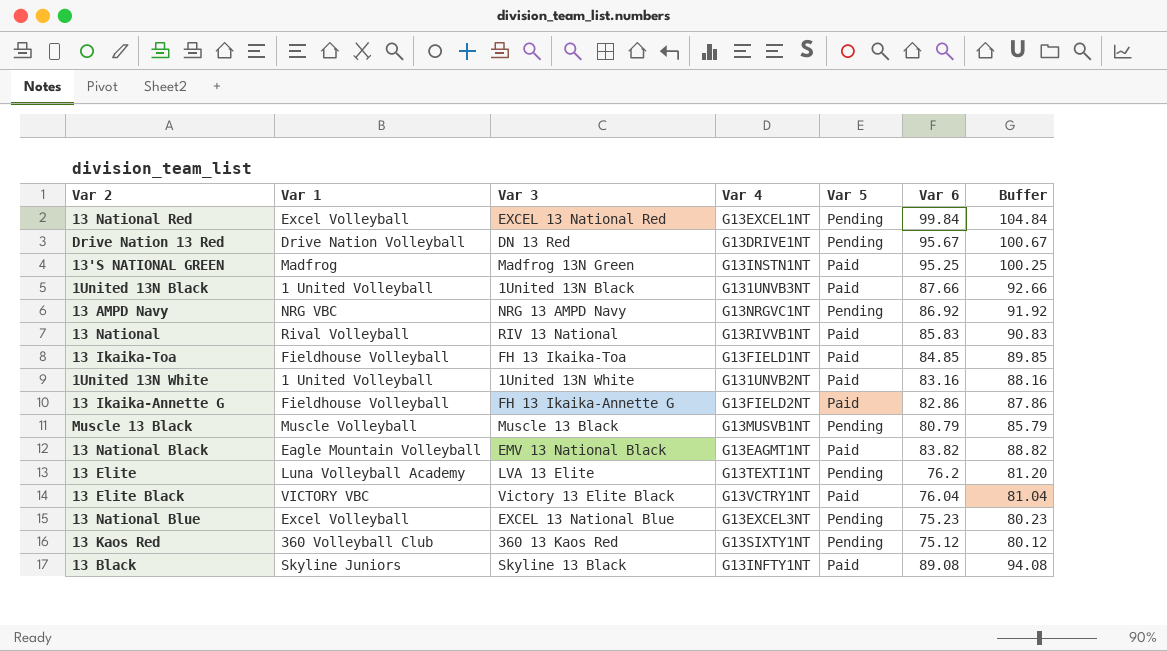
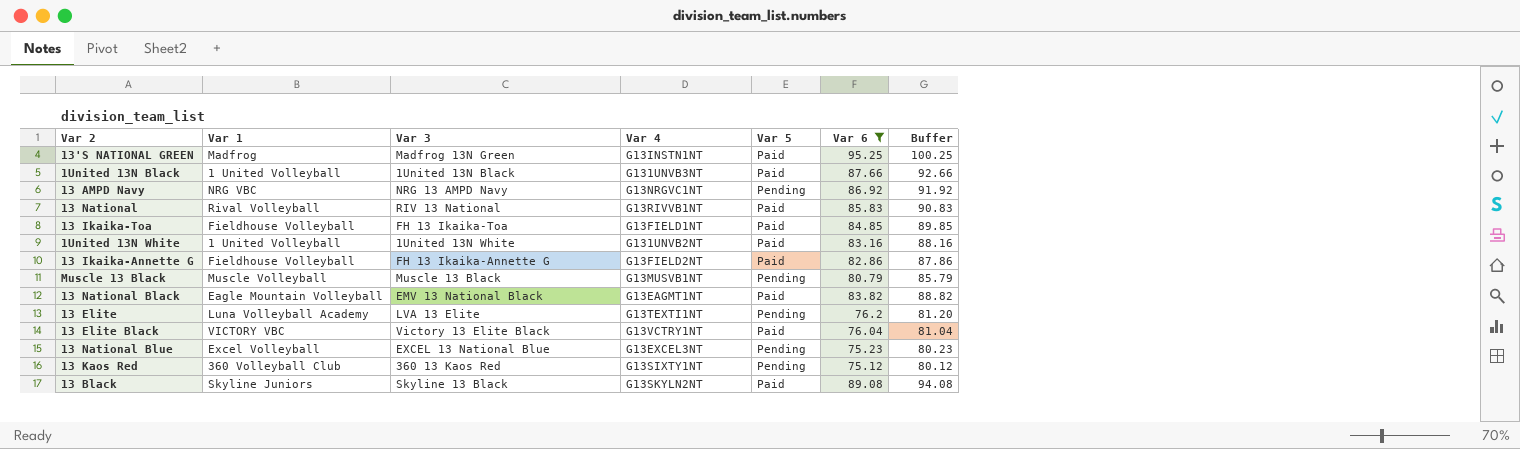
filter: none -> Var 6 <= 95.25
13 Black | Var 4: G13INFTY1NT -> G13SKYLN2NT

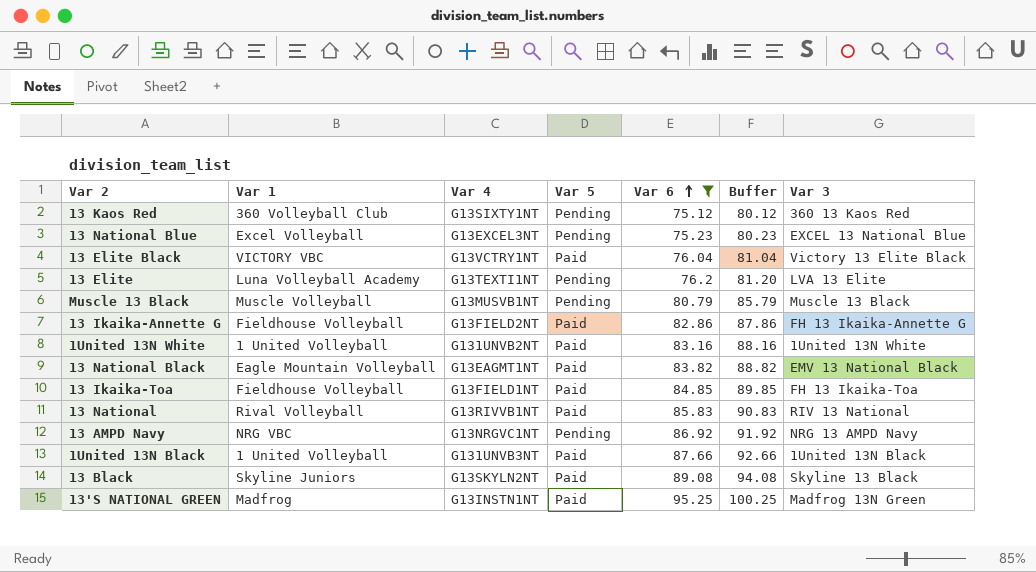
row order: none -> Var 6 ascending
column Var 3 | position: 3 -> 7

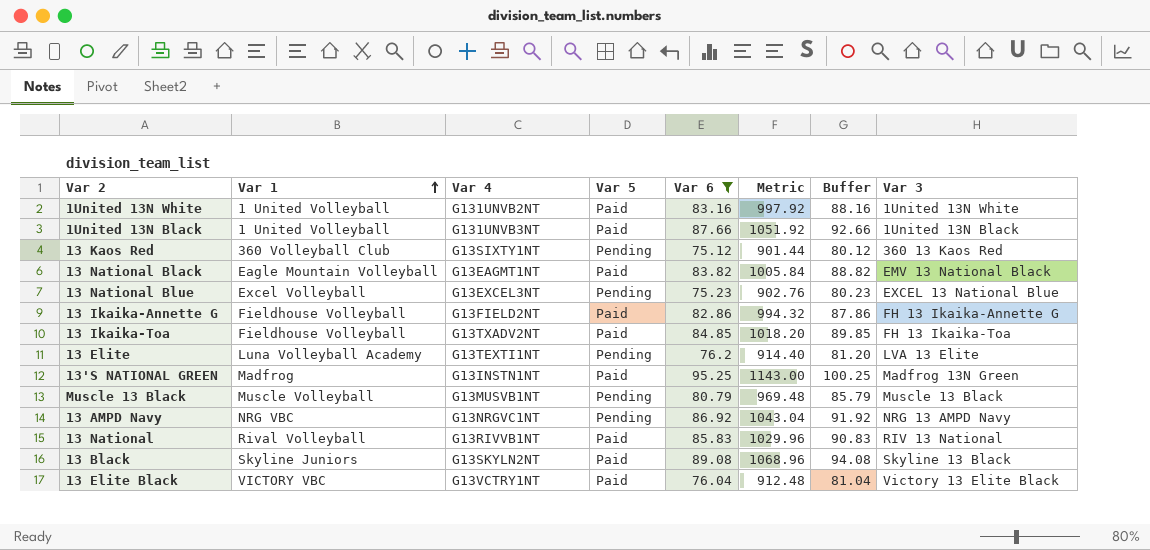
row order: Var 6 ascending -> Var 1 ascending
column Metric | formula: none -> [Var 6] * 12
13 Ikaika-Toa | Var 4: G13FIELD1NT -> G13TXADV2NT

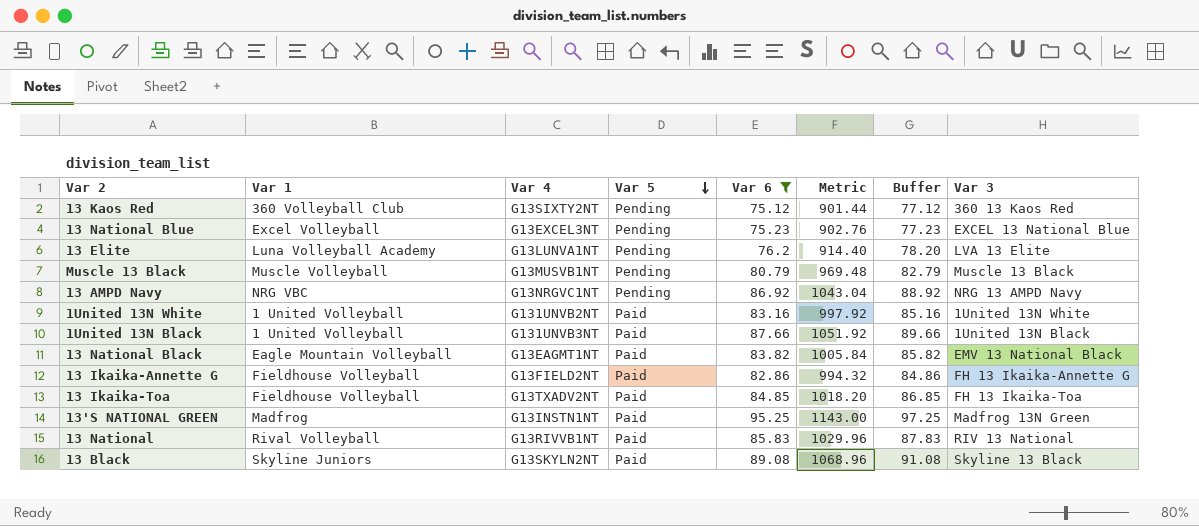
row order: Var 1 ascending -> Var 5 descending
column Buffer | formula: [Var 6] + 5 -> [Var 6] + 2
row 13 Elite Black: VICTORY VBC | G13VCTRY1NT | Paid | 76.04 | 912.48 | 81.04 | Victory 13 Elite Black -> none
13 Kaos Red | Var 4: G13SIXTY1NT -> G13SIXTY2NT
13 Elite | Var 4: G13TEXTI1NT -> G13LUNVA1NT

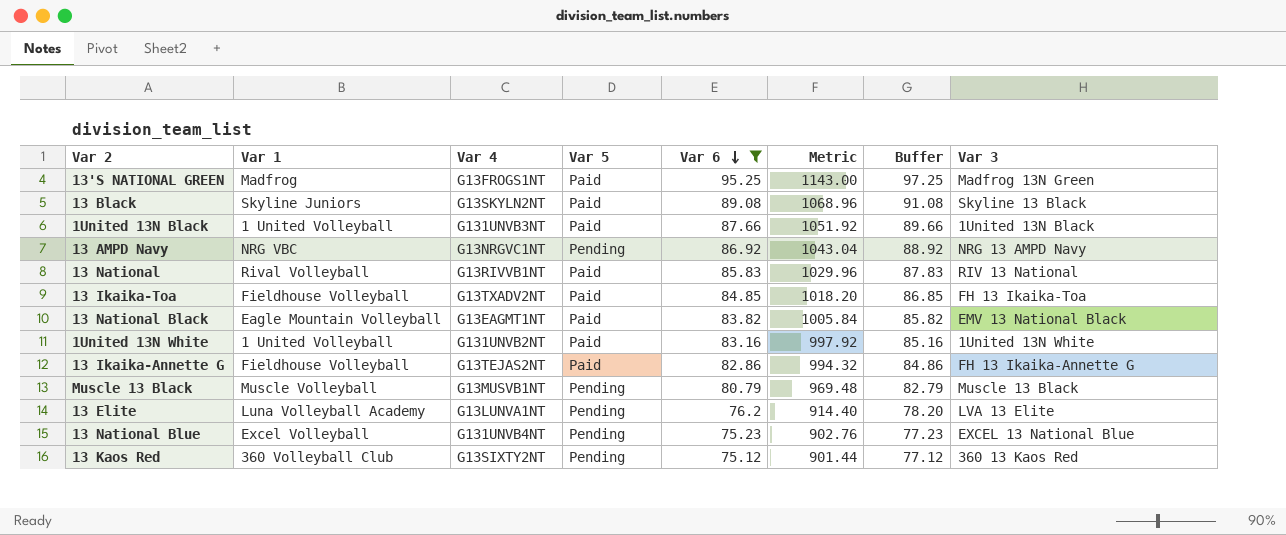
row order: Var 5 descending -> Var 6 descending
13'S NATIONAL GREEN | Var 4: G13INSTN1NT -> G13FROGS1NT
13 Ikaika-Annette G | Var 4: G13FIELD2NT -> G13TEJAS2NT
13 National Blue | Var 4: G13EXCEL3NT -> G131UNVB4NT

